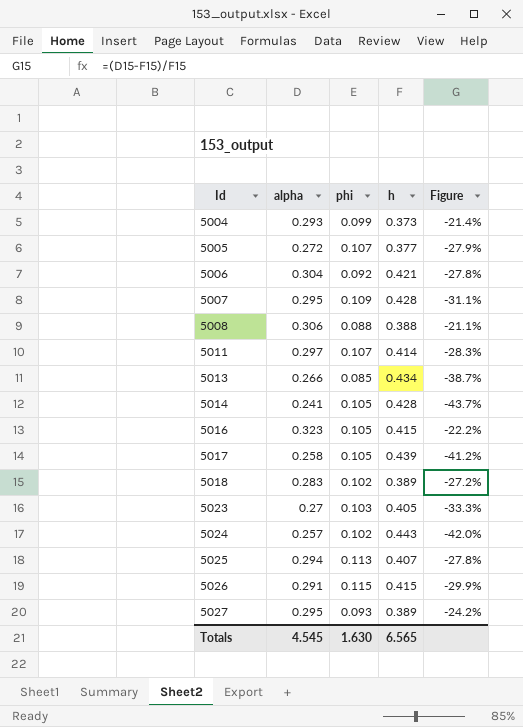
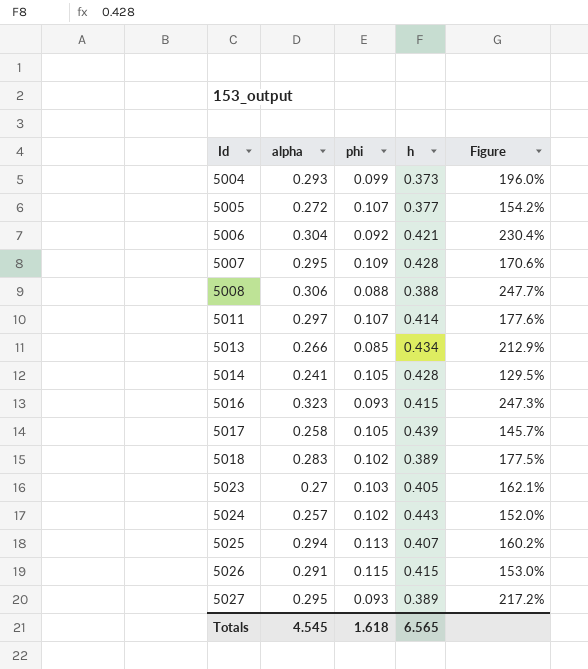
column Figure | formula: ([alpha] - [h]) / [h] -> ([alpha] - [phi]) / [phi]
5016 | phi: 0.105 -> 0.093
Totals | phi: 1.630 -> 1.618

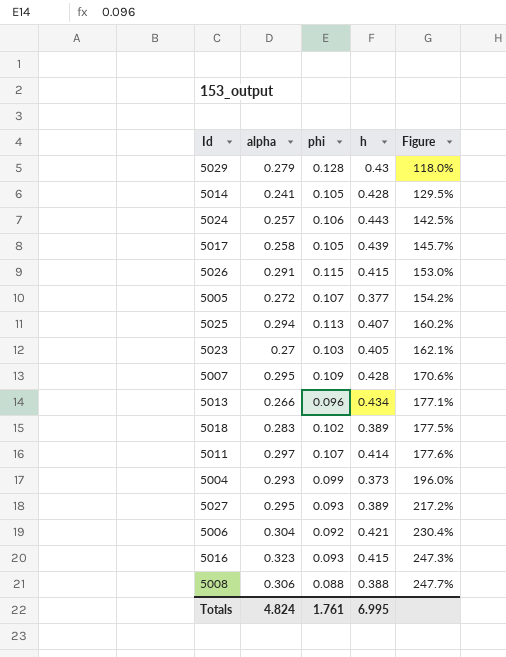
row order: Id ascending -> Figure ascending
row 5029: none -> 0.279 | 0.128 | 0.43 | 118.0%
5024 | phi: 0.102 -> 0.106
5024 | Figure: 152.0% -> 142.5%
5013 | phi: 0.085 -> 0.096
5013 | Figure: 212.9% -> 177.1%
Totals | alpha: 4.545 -> 4.824
Totals | phi: 1.618 -> 1.761
Totals | h: 6.565 -> 6.995

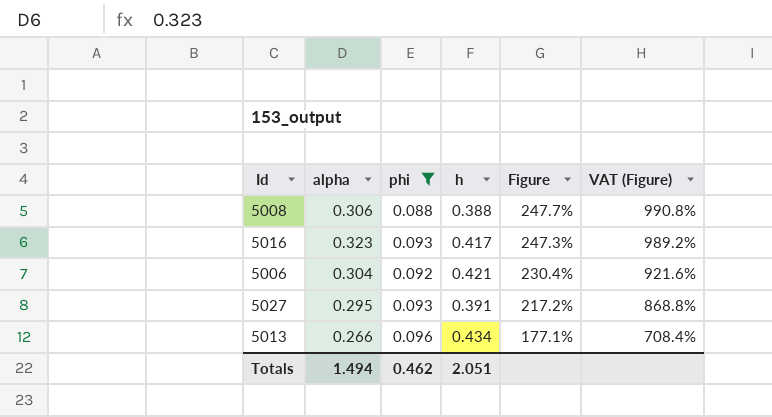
filter: none -> phi <= 0.096
row order: Figure ascending -> Figure descending
column VAT (Figure) | formula: none -> [Figure] * 4
5016 | h: 0.415 -> 0.417
5027 | h: 0.389 -> 0.391
Totals | alpha: 4.824 -> 1.494
Totals | phi: 1.761 -> 0.462
Totals | h: 6.995 -> 2.051

